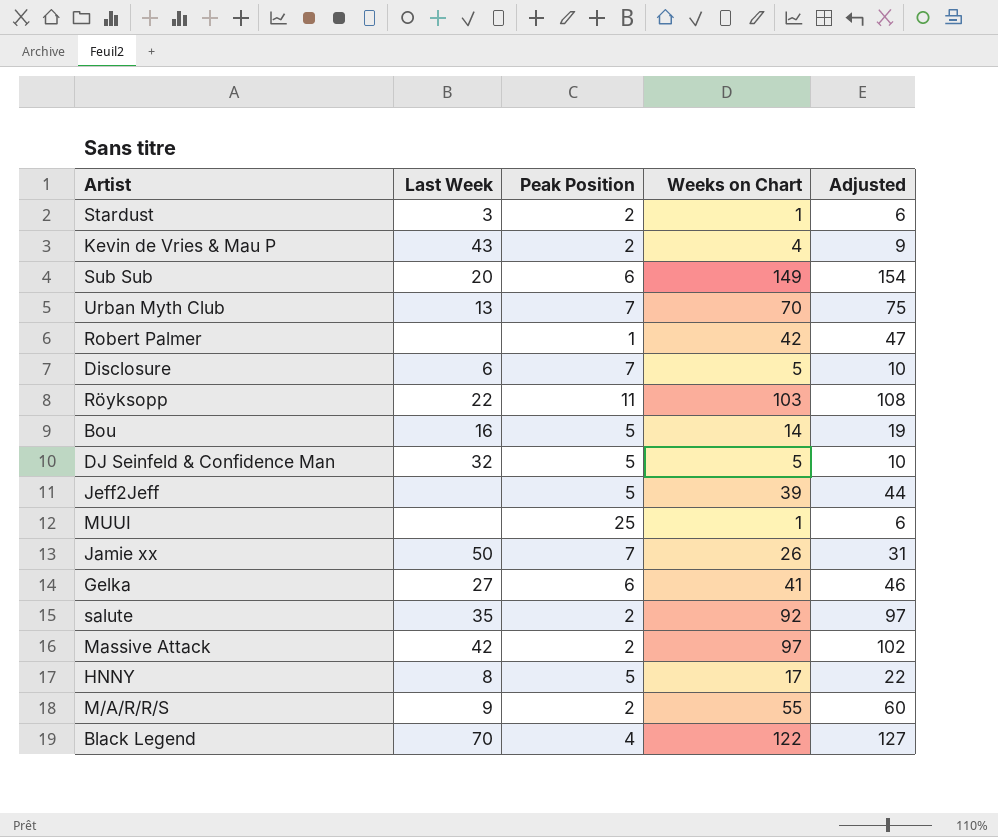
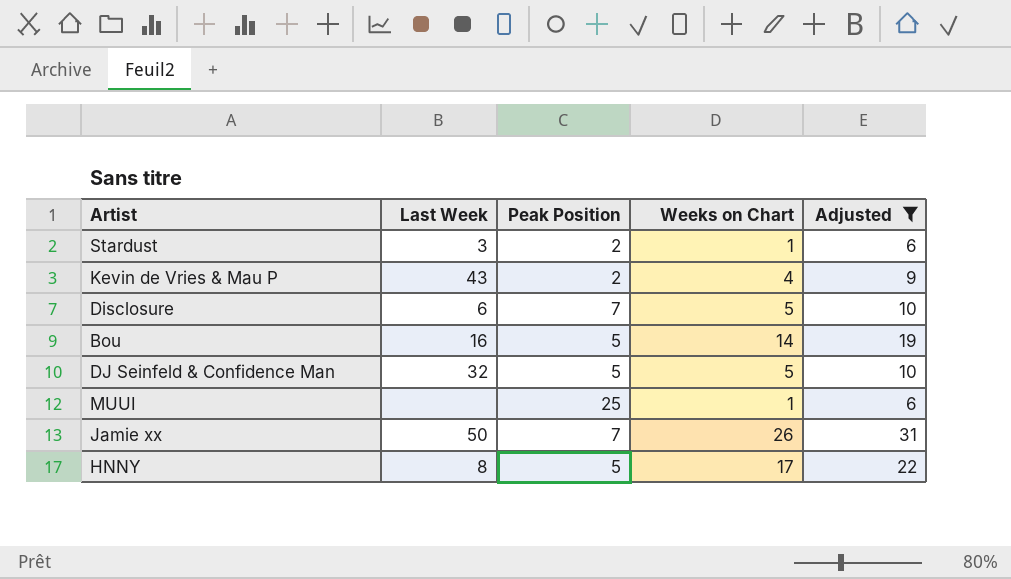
filter: none -> Adjusted <= 31

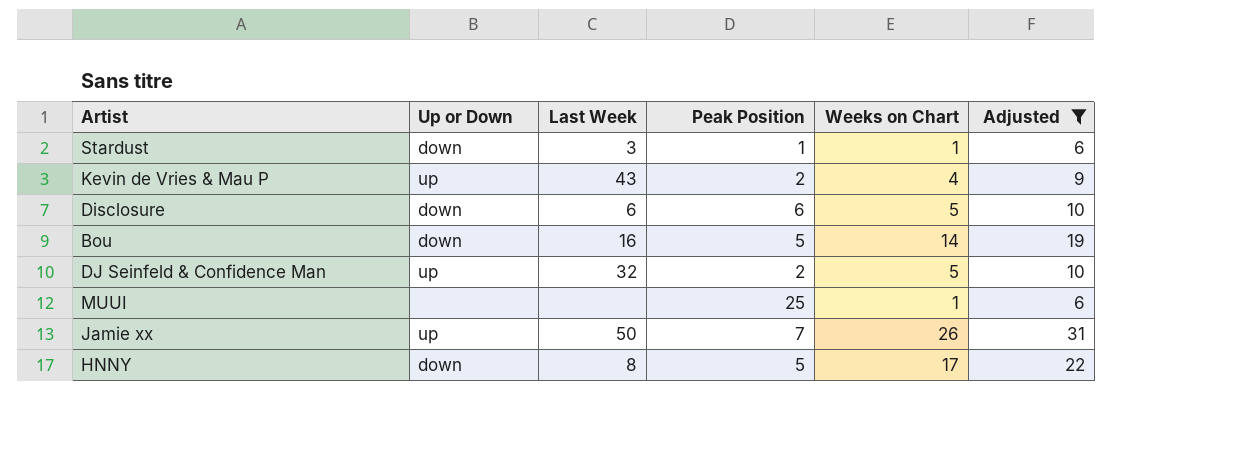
column Up or Down | position: none -> 2
Stardust | Peak Position: 2 -> 1
Disclosure | Peak Position: 7 -> 6
DJ Seinfeld & Confidence Man | Peak Position: 5 -> 2

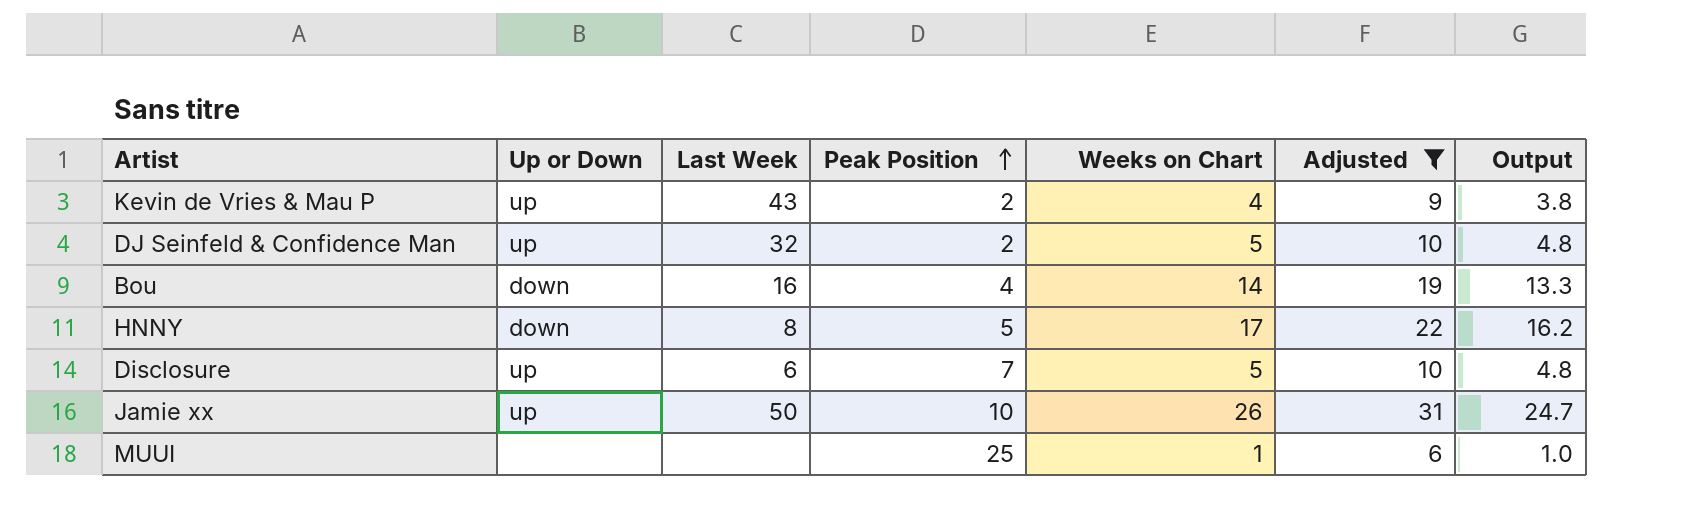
row order: none -> Peak Position ascending
column Output | formula: none -> [Weeks on Chart] * 0.95
row Stardust: down | 3 | 1 | 1 | 6 -> none
Bou | Peak Position: 5 -> 4
Disclosure | Up or Down: down -> up
Disclosure | Peak Position: 6 -> 7
Jamie xx | Peak Position: 7 -> 10

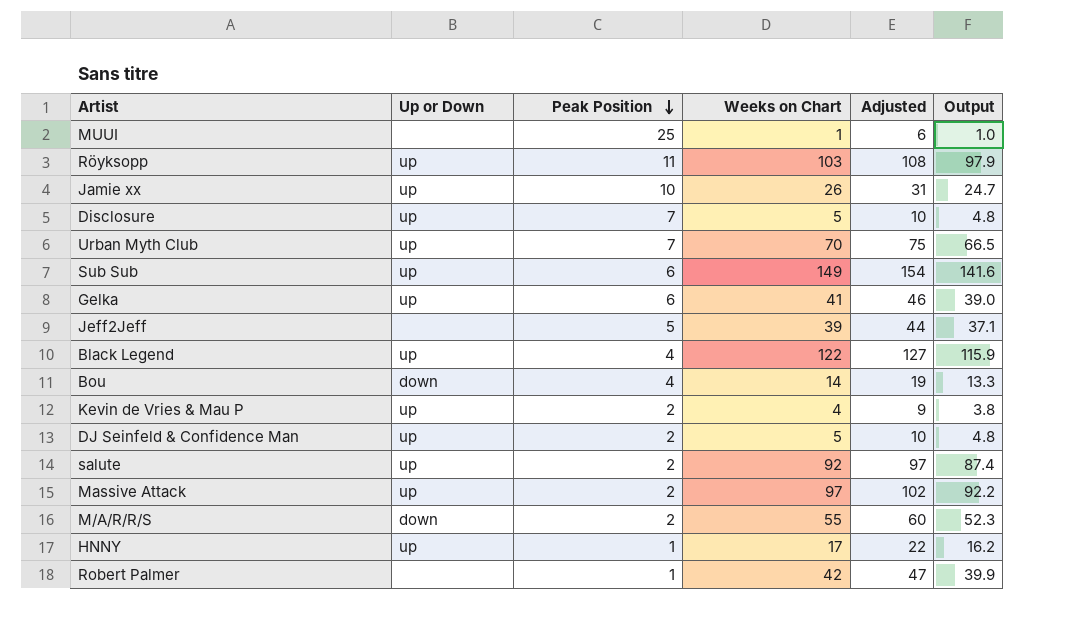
filter: Adjusted <= 31 -> none
row order: Peak Position ascending -> Peak Position descending
column Last Week | position: 3 -> none
HNNY | Up or Down: down -> up
HNNY | Peak Position: 5 -> 1

